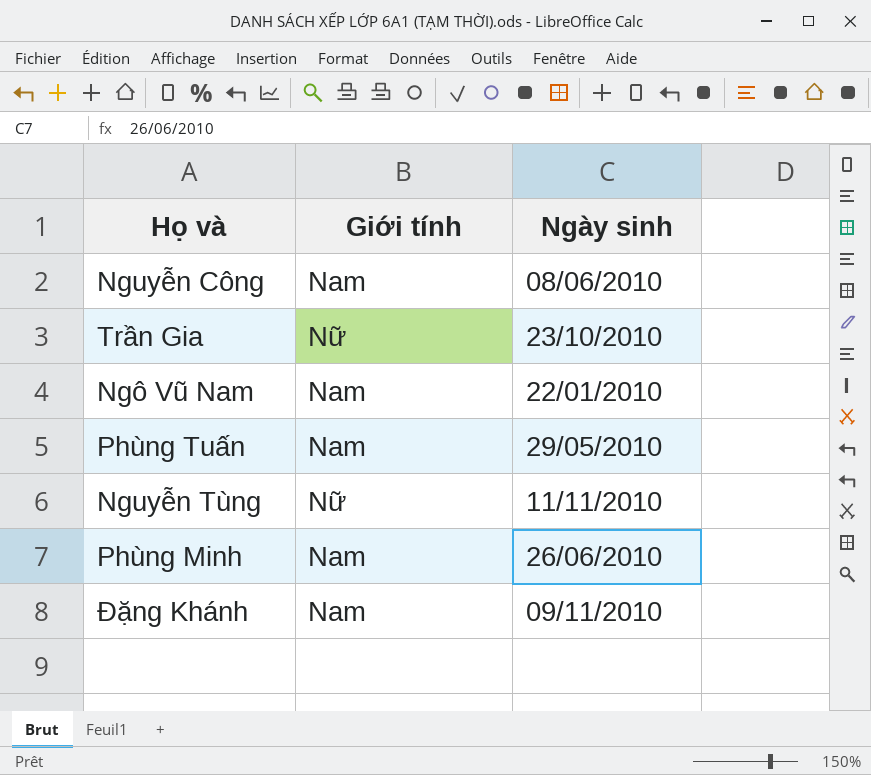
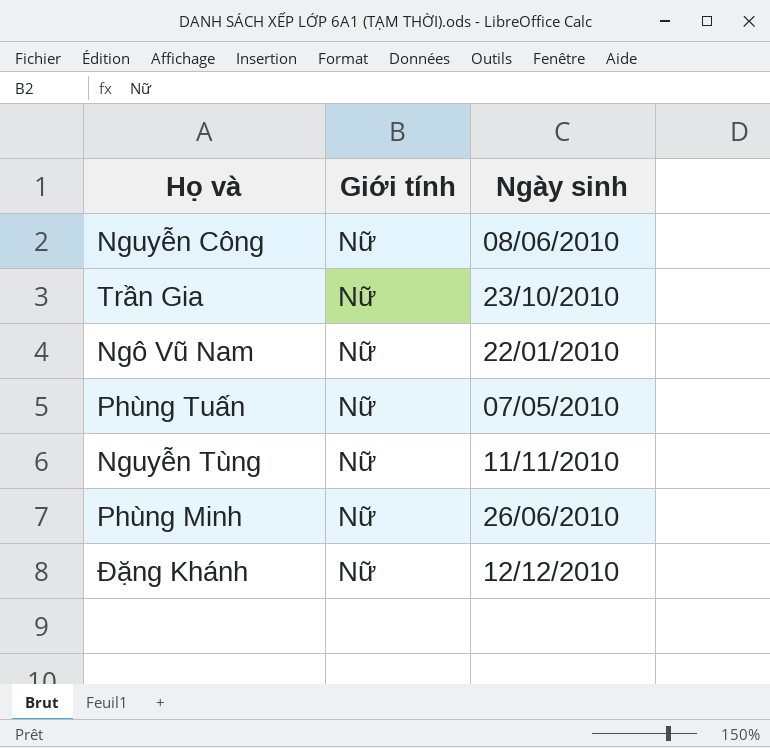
Nguyễn Công | Giới tính: Nam -> Nữ
Ngô Vũ Nam | Giới tính: Nam -> Nữ
Phùng Tuấn | Giới tính: Nam -> Nữ
Phùng Tuấn | Ngày sinh: 29/05/2010 -> 07/05/2010
Phùng Minh | Giới tính: Nam -> Nữ
Đặng Khánh | Giới tính: Nam -> Nữ
Đặng Khánh | Ngày sinh: 09/11/2010 -> 12/12/2010

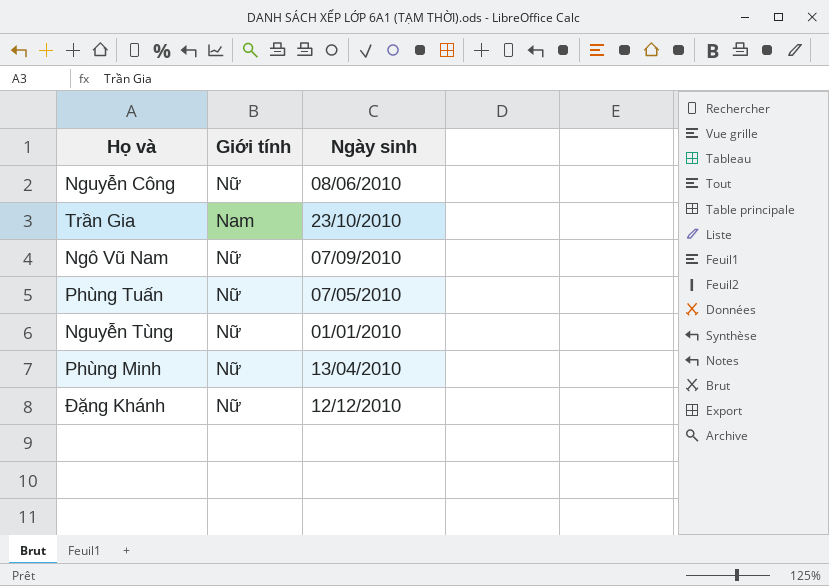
Trần Gia | Giới tính: Nữ -> Nam
Ngô Vũ Nam | Ngày sinh: 22/01/2010 -> 07/09/2010
Nguyễn Tùng | Ngày sinh: 11/11/2010 -> 01/01/2010
Phùng Minh | Ngày sinh: 26/06/2010 -> 13/04/2010

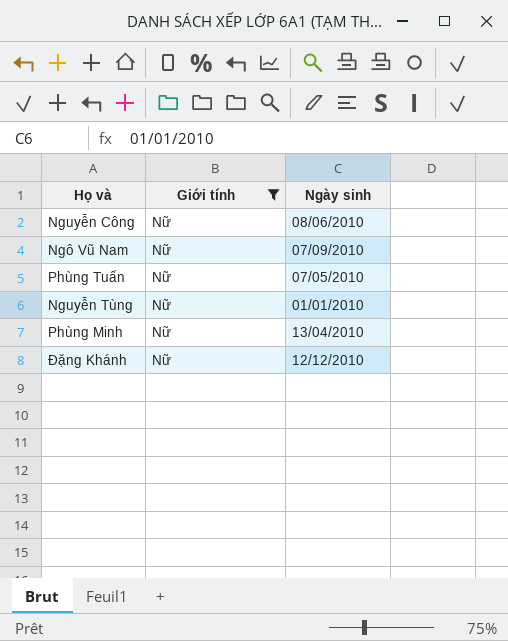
filter: none -> Giới tính = Nữ

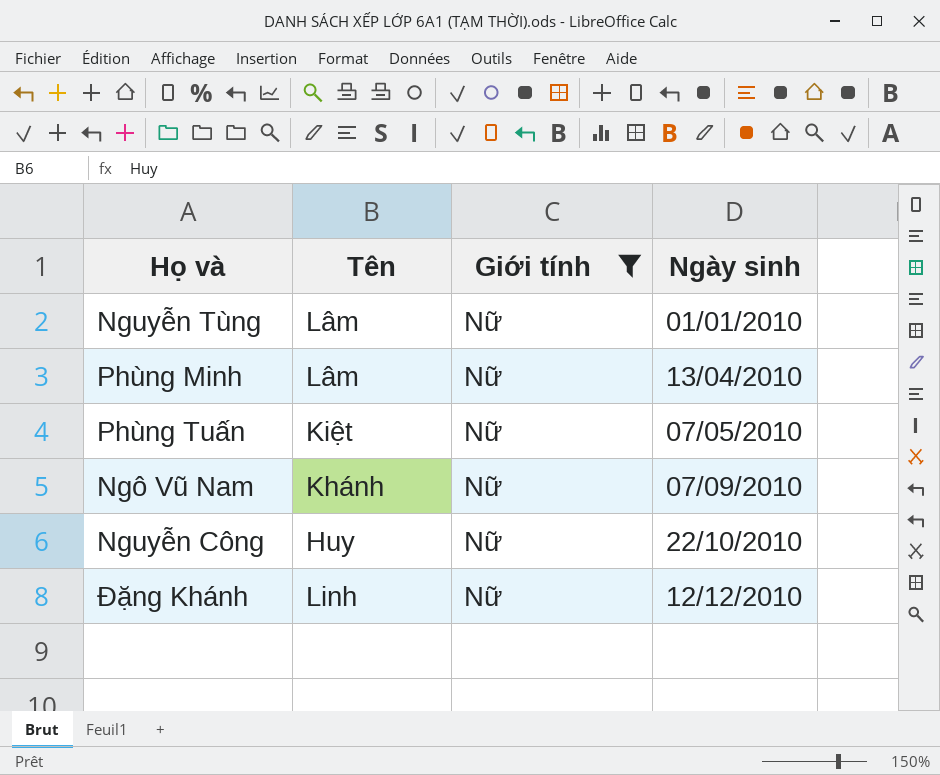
row order: none -> Ngày sinh ascending
column Tên | position: none -> 2
Nguyễn Công | Ngày sinh: 08/06/2010 -> 22/10/2010

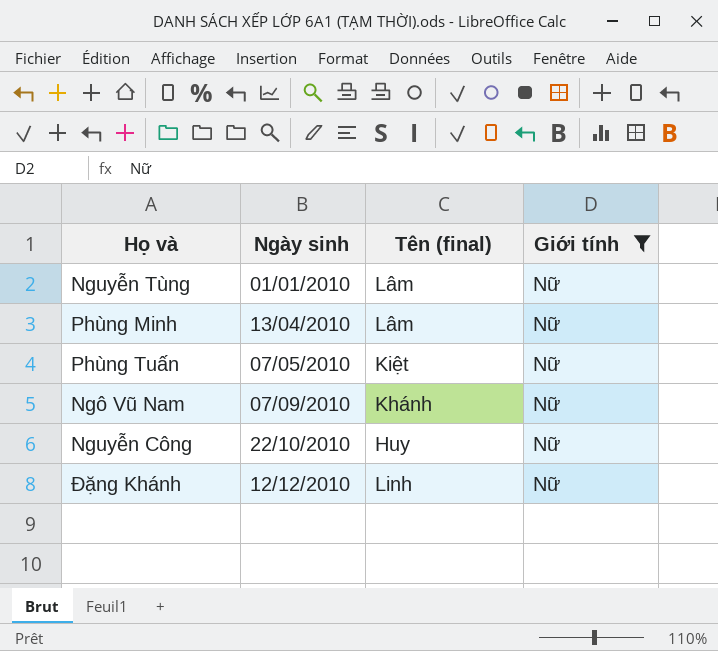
column Ngày sinh | position: 4 -> 2
column name: Tên -> Tên (final)

